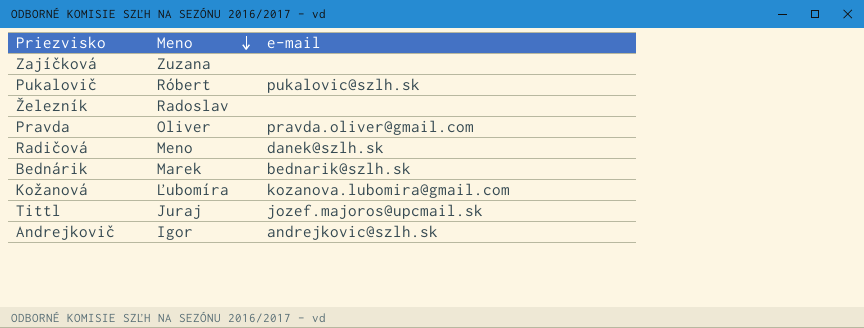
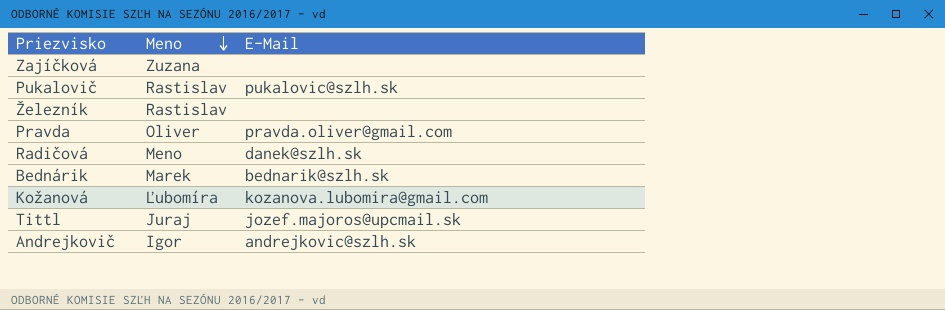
column name: e-mail -> E-Mail
Pukalovič | Meno: Róbert -> Rastislav
Železník | Meno: Radoslav -> Rastislav

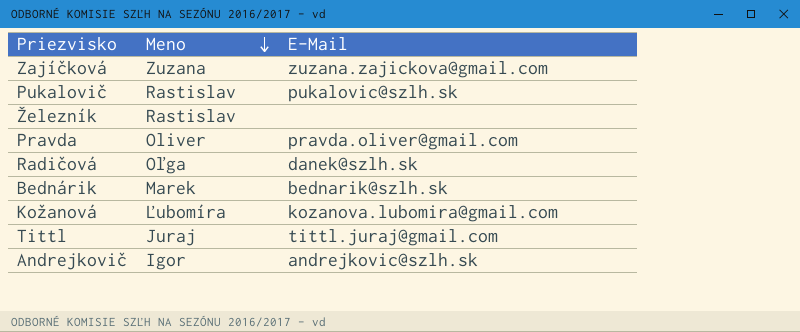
Zajíčková | E-Mail: none -> zuzana.zajickova@gmail.com
Radičová | Meno: Meno -> Oľga
Tittl | E-Mail: jozef.majoros@upcmail.sk -> tittl.juraj@gmail.com

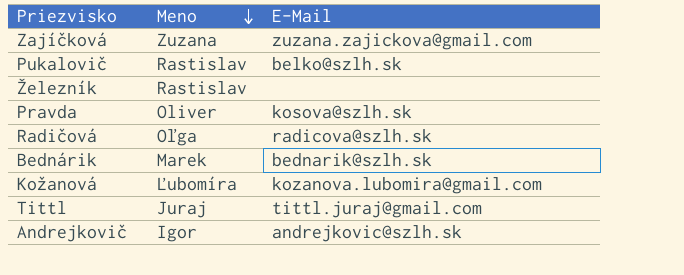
Pukalovič | E-Mail: pukalovic@szlh.sk -> belko@szlh.sk
Pravda | E-Mail: pravda.oliver@gmail.com -> kosova@szlh.sk
Radičová | E-Mail: danek@szlh.sk -> radicova@szlh.sk

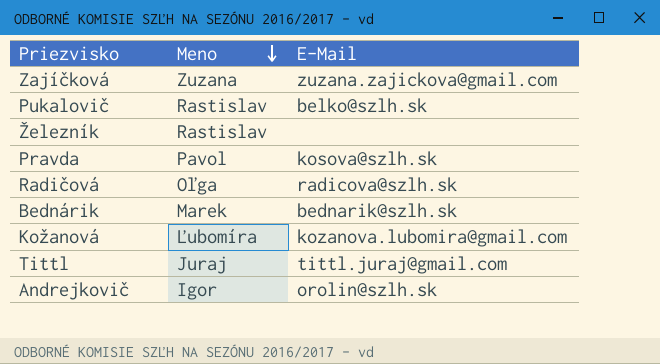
Pravda | Meno: Oliver -> Pavol
Andrejkovič | E-Mail: andrejkovic@szlh.sk -> orolin@szlh.sk

